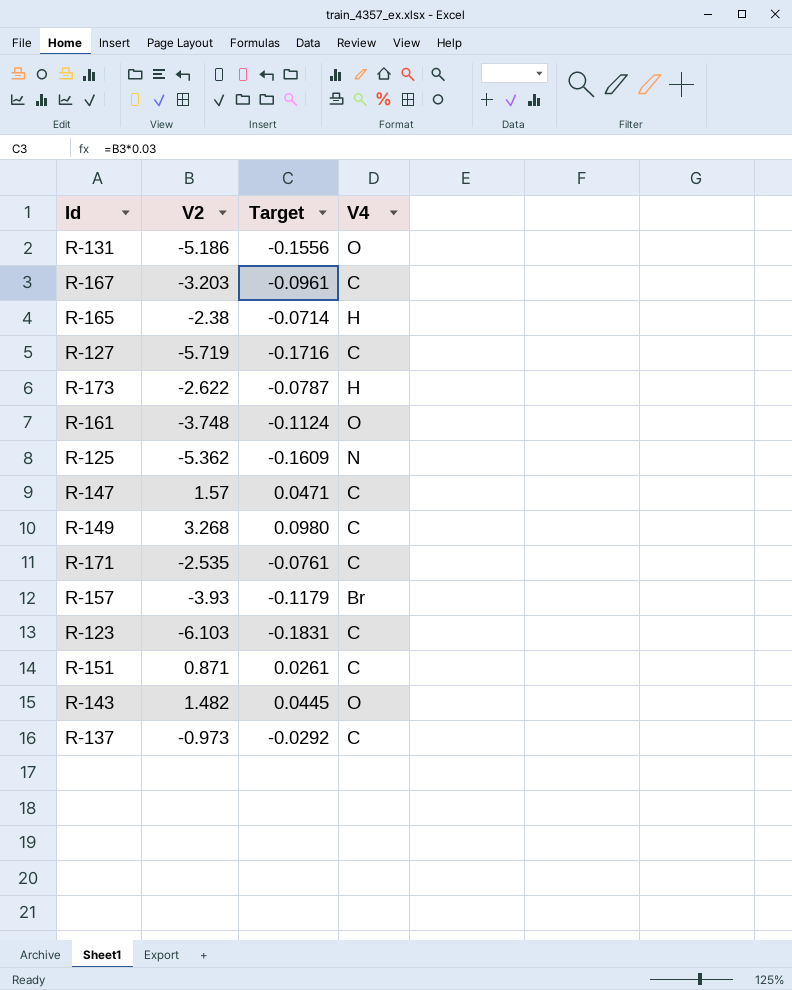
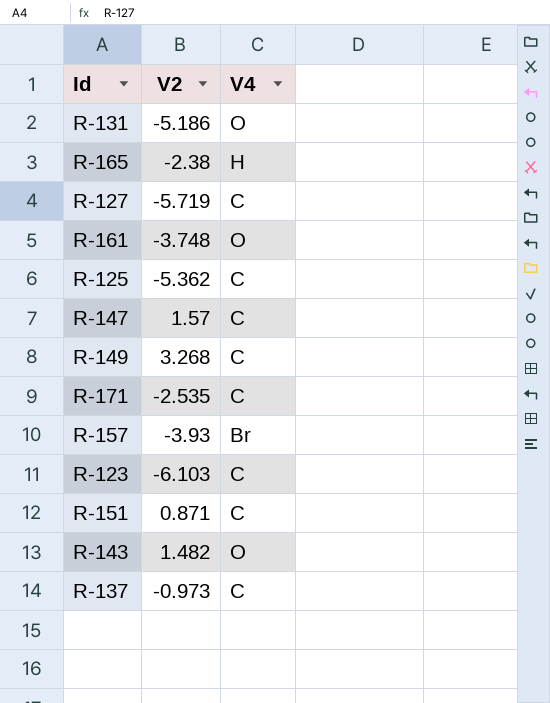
column Target | formula: [V2] * 0.03 -> none
row R-167: -3.203 | -0.0961 | C -> none
row R-173: -2.622 | -0.0787 | H -> none
R-125 | V4: N -> C

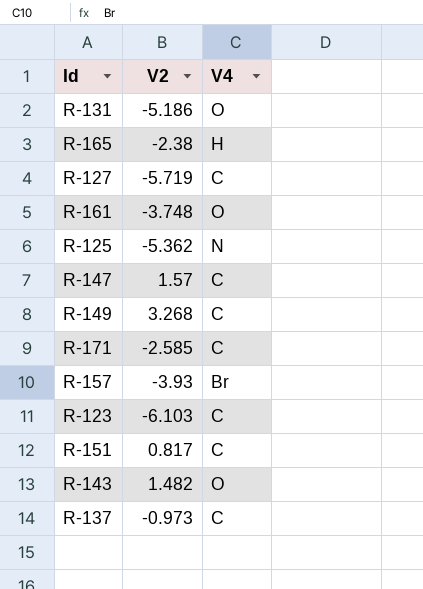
R-125 | V4: C -> N
R-171 | V2: -2.535 -> -2.585
R-151 | V2: 0.871 -> 0.817

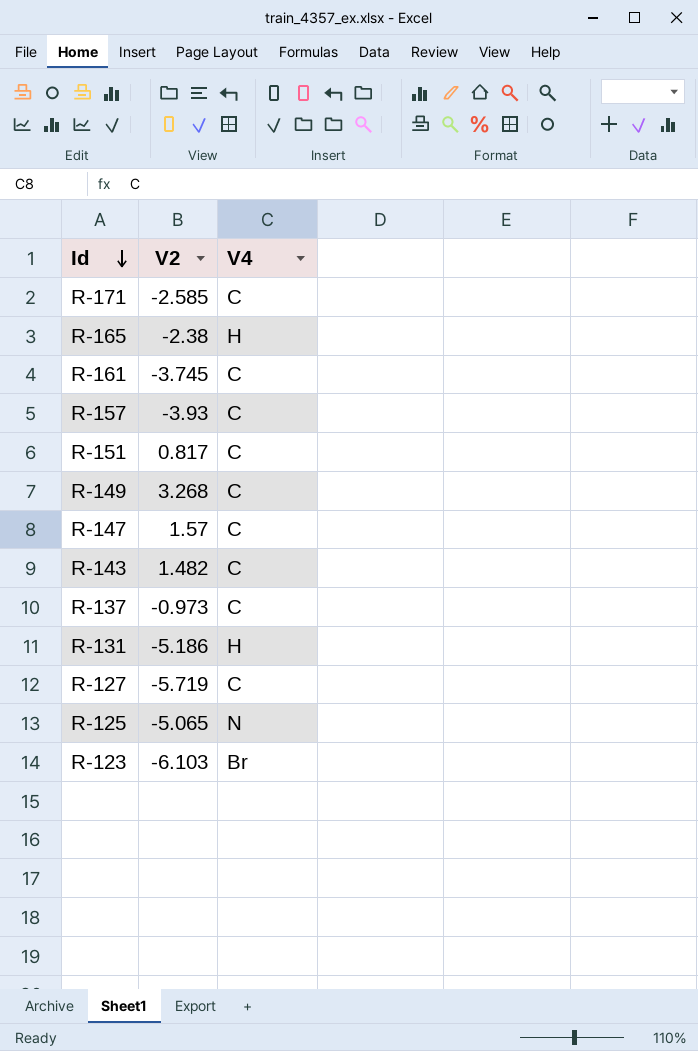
row order: none -> Id descending
R-161 | V2: -3.748 -> -3.745
R-161 | V4: O -> C
R-157 | V4: Br -> C
R-143 | V4: O -> C
R-131 | V4: O -> H
R-125 | V2: -5.362 -> -5.065
R-123 | V4: C -> Br

